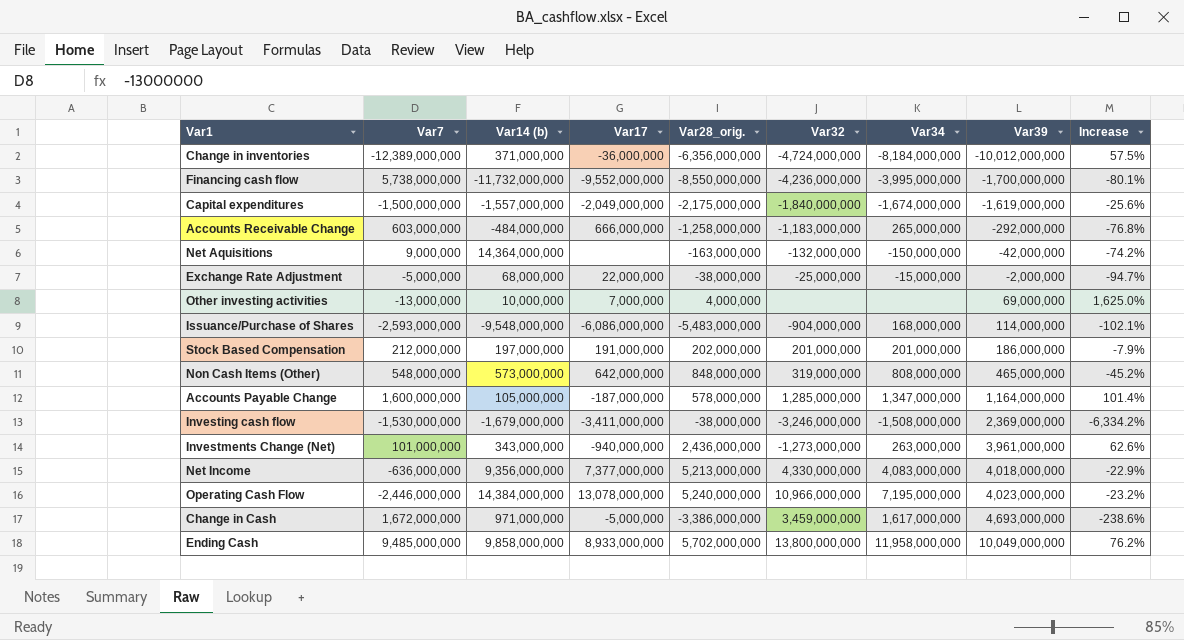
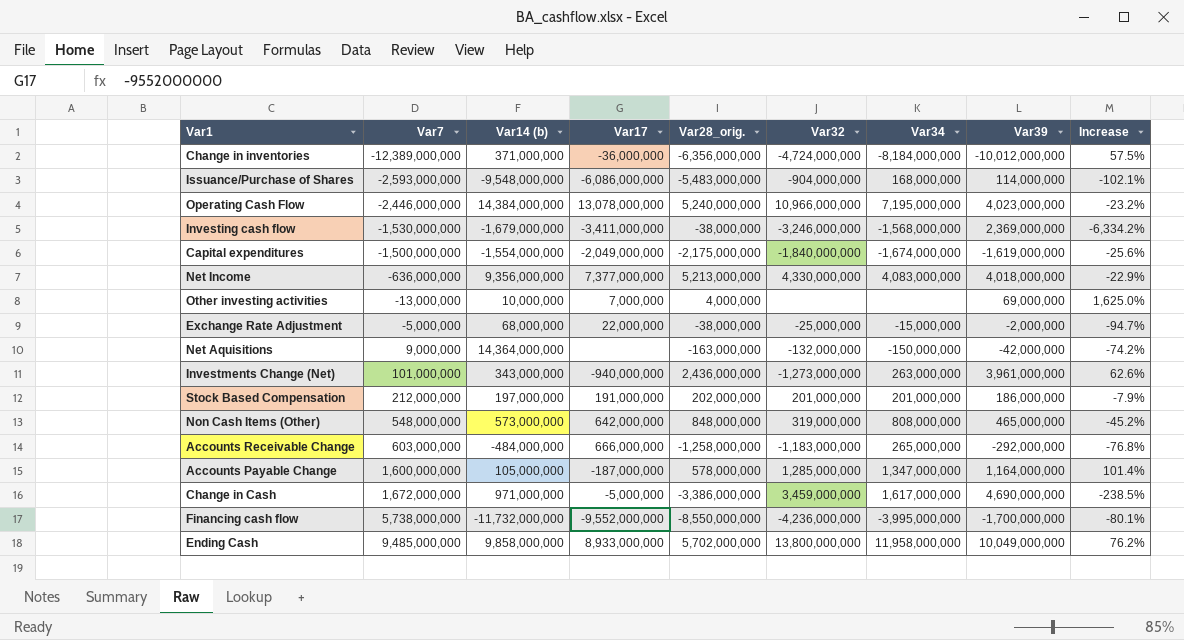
row order: Var39 ascending -> Var7 ascending
Investing cash flow | Var34: -1,508,000,000 -> -1,568,000,000
Capital expenditures | Var14 (b): -1,557,000,000 -> -1,554,000,000
Change in Cash | Var39: 4,693,000,000 -> 4,690,000,000
Change in Cash | Increase: -238.6% -> -238.5%

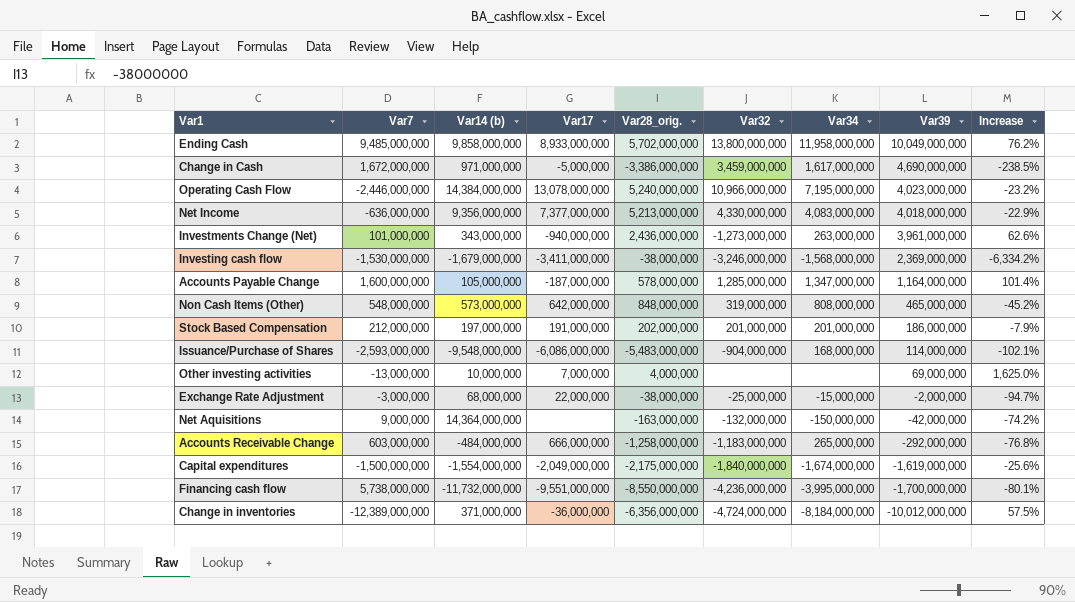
row order: Var7 ascending -> Var39 descending
Exchange Rate Adjustment | Var7: -5,000,000 -> -3,000,000
Financing cash flow | Var17: -9,552,000,000 -> -9,551,000,000

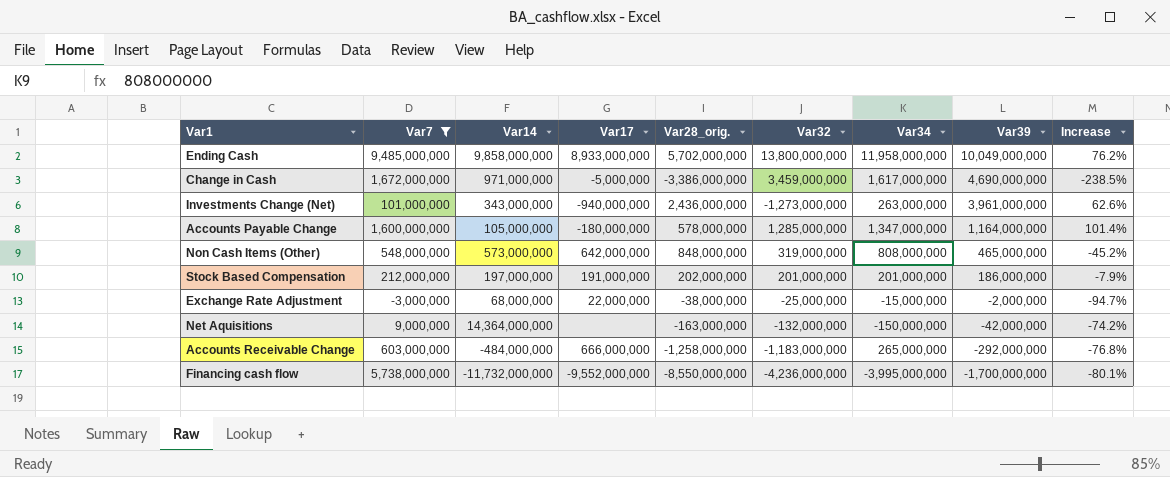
filter: none -> Var7 >= -3,000,000
column name: Var14 (b) -> Var14
Accounts Payable Change | Var17: -187,000,000 -> -180,000,000
Financing cash flow | Var17: -9,551,000,000 -> -9,552,000,000

